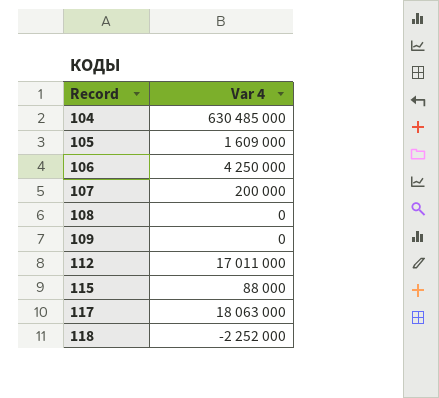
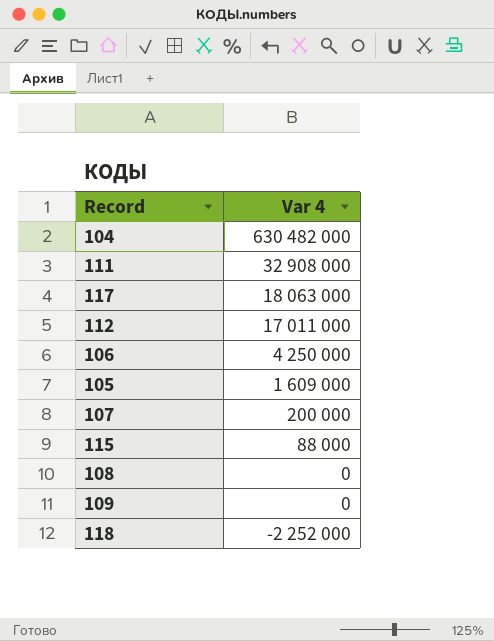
row order: Record ascending -> Var 4 descending
104 | Var 4: 630 485 000 -> 630 482 000
row 111: none -> 32 908 000

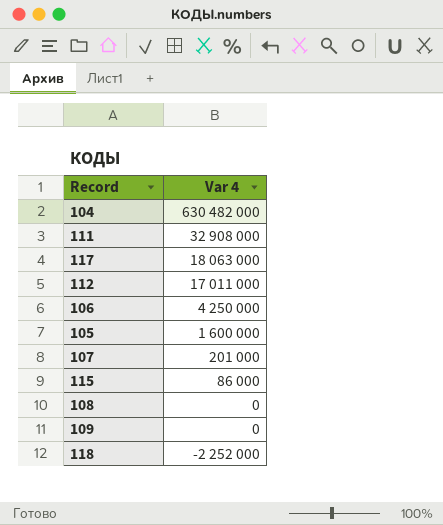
105 | Var 4: 1 609 000 -> 1 600 000
107 | Var 4: 200 000 -> 201 000
115 | Var 4: 88 000 -> 86 000

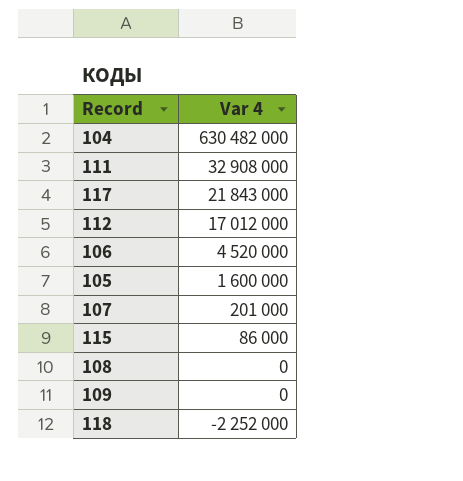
117 | Var 4: 18 063 000 -> 21 843 000
112 | Var 4: 17 011 000 -> 17 012 000
106 | Var 4: 4 250 000 -> 4 520 000

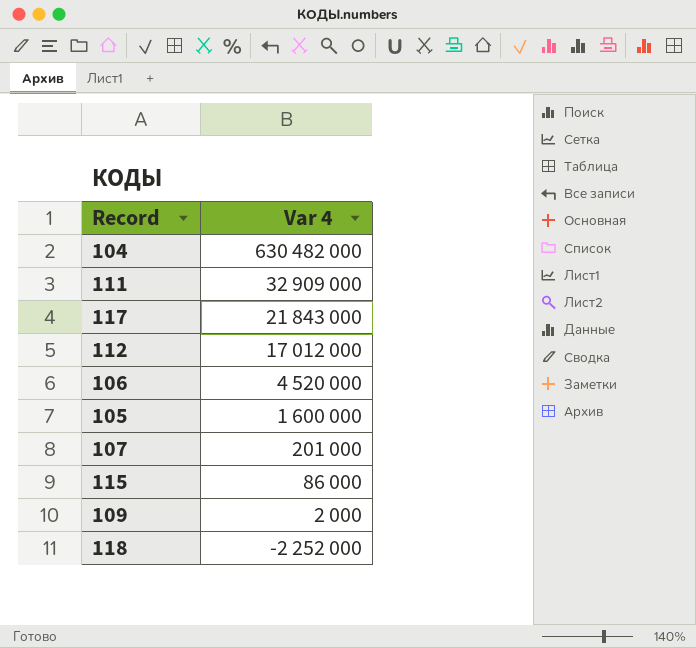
row 108: 0 -> none
111 | Var 4: 32 908 000 -> 32 909 000
109 | Var 4: 0 -> 2 000

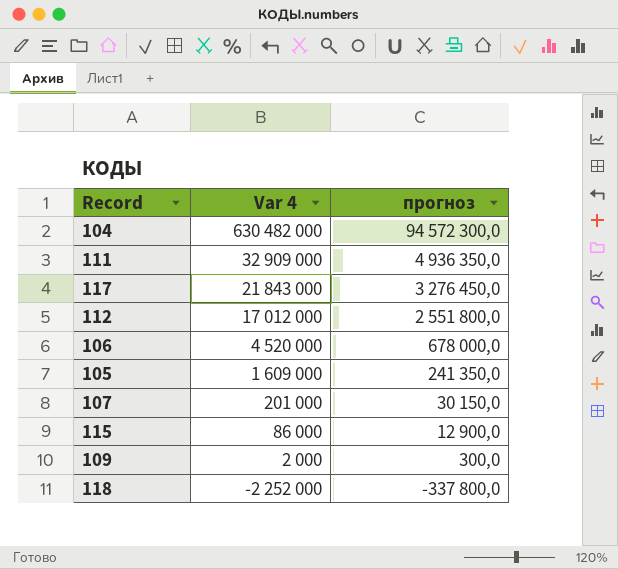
column прогноз | formula: none -> [Var 4] * 0,15
105 | Var 4: 1 600 000 -> 1 609 000

